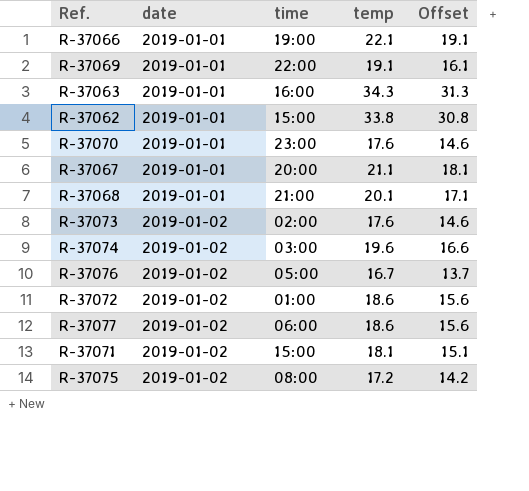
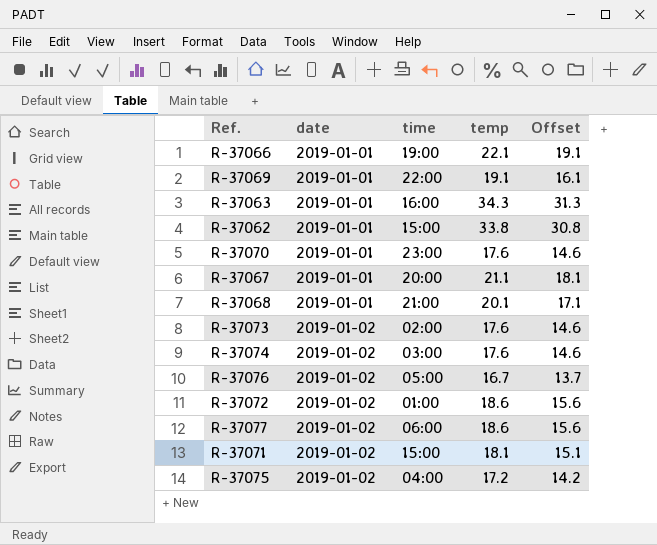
R-37074 | temp: 19.6 -> 17.6
R-37074 | Offset: 16.6 -> 14.6
R-37075 | time: 08:00 -> 04:00

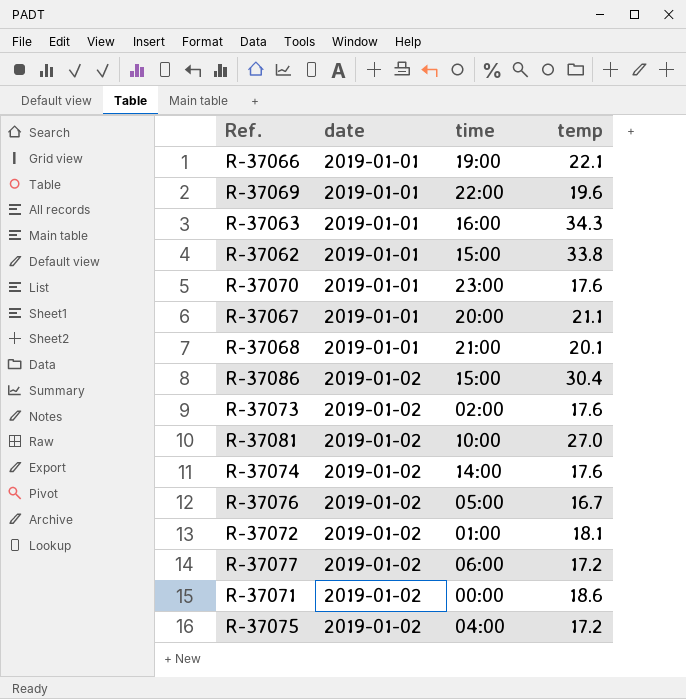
column Offset | formula: [temp] - 3 -> none
R-37069 | temp: 19.1 -> 19.6
row R-37086: none -> 2019-01-02 | 15:00 | 30.4
row R-37081: none -> 2019-01-02 | 10:00 | 27.0
R-37074 | time: 03:00 -> 14:00
R-37072 | temp: 18.6 -> 18.1
R-37077 | temp: 18.6 -> 17.2
R-37071 | time: 15:00 -> 00:00
R-37071 | temp: 18.1 -> 18.6

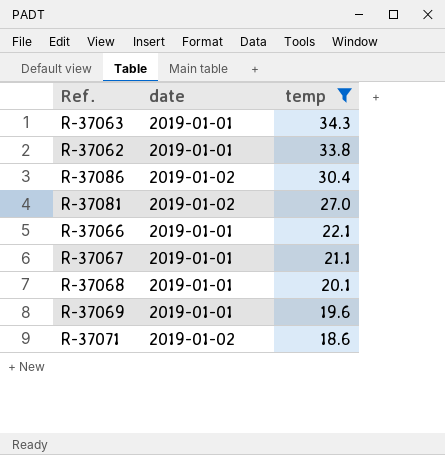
filter: none -> temp >= 18.6
row order: date ascending -> temp descending
column time | position: 3 -> none

